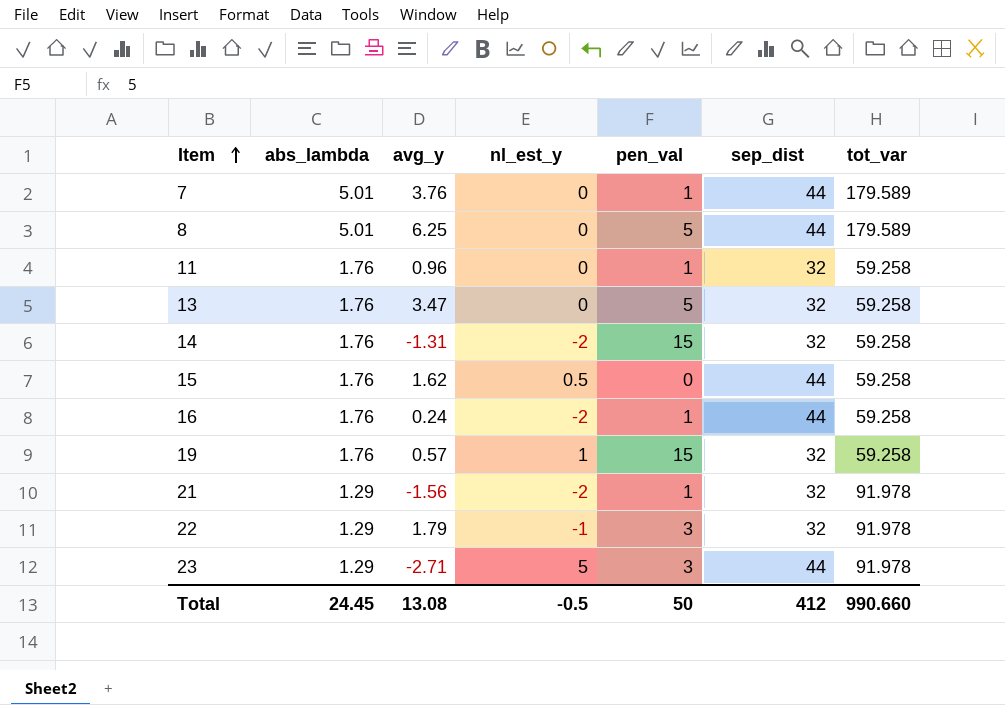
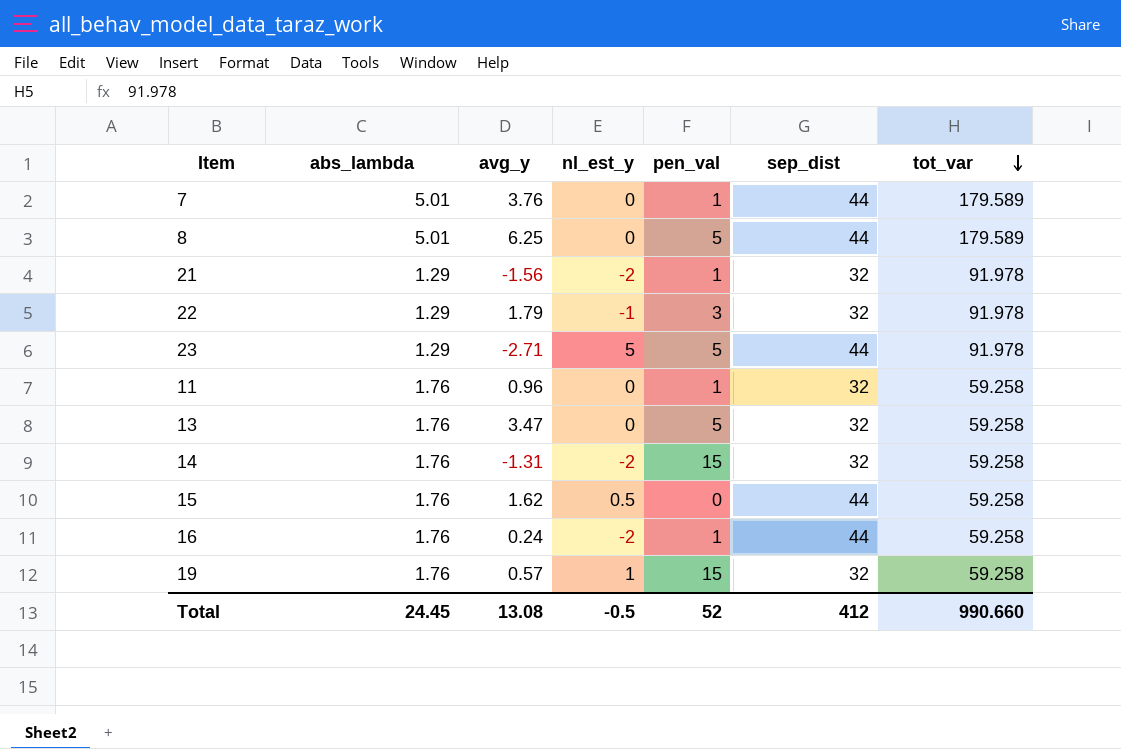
row order: Item ascending -> tot_var descending
23 | pen_val: 3 -> 5
Total | pen_val: 50 -> 52

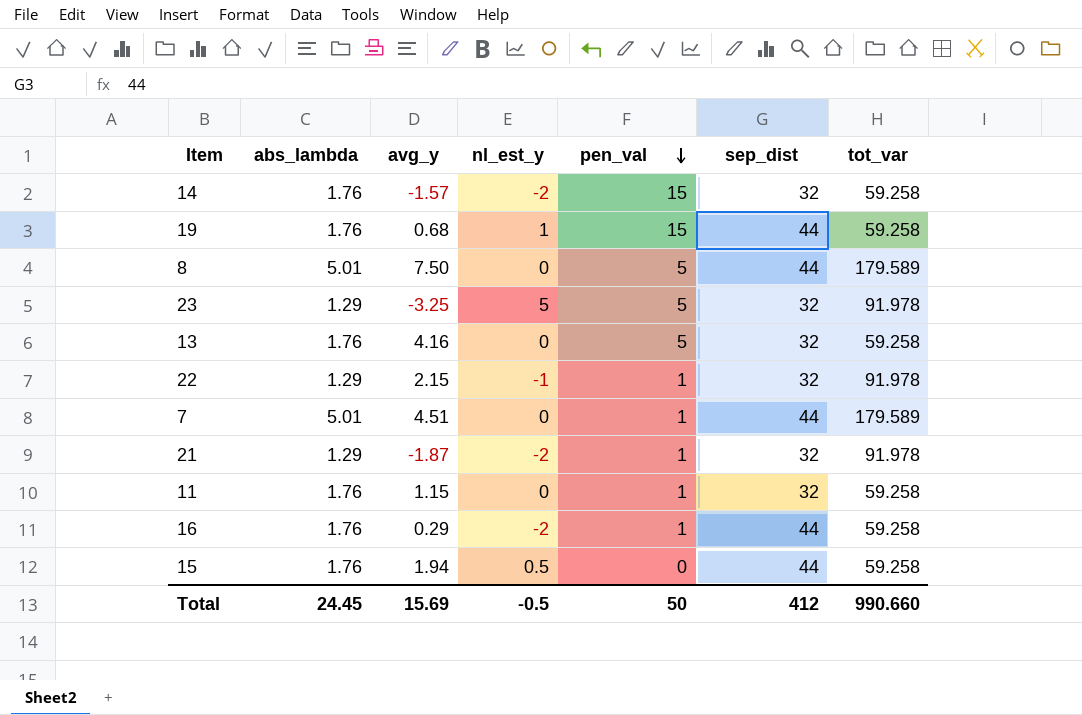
row order: tot_var descending -> pen_val descending
14 | avg_y: -1.31 -> -1.57
19 | avg_y: 0.57 -> 0.68
19 | sep_dist: 32 -> 44
8 | avg_y: 6.25 -> 7.50
23 | avg_y: -2.71 -> -3.25
23 | sep_dist: 44 -> 32
13 | avg_y: 3.47 -> 4.16
22 | avg_y: 1.79 -> 2.15
22 | pen_val: 3 -> 1
7 | avg_y: 3.76 -> 4.51
21 | avg_y: -1.56 -> -1.87
11 | avg_y: 0.96 -> 1.15
16 | avg_y: 0.24 -> 0.29
15 | avg_y: 1.62 -> 1.94
Total | avg_y: 13.08 -> 15.69
Total | pen_val: 52 -> 50

